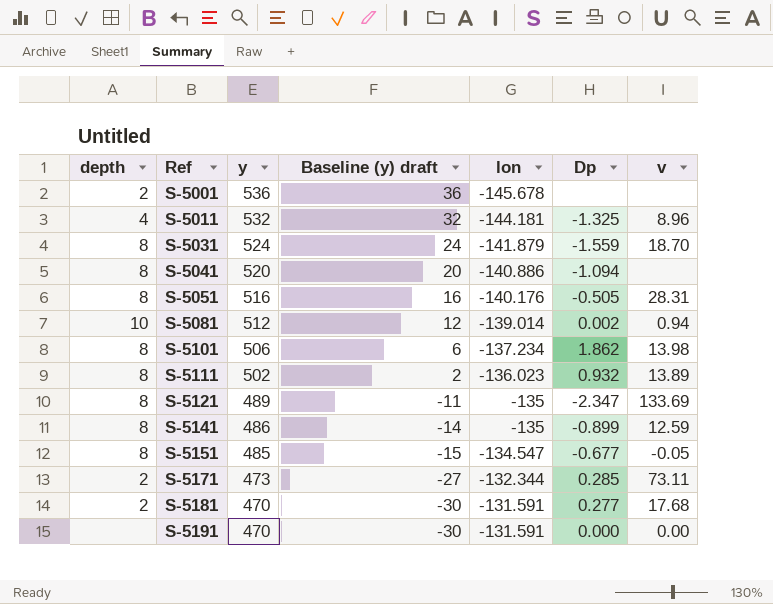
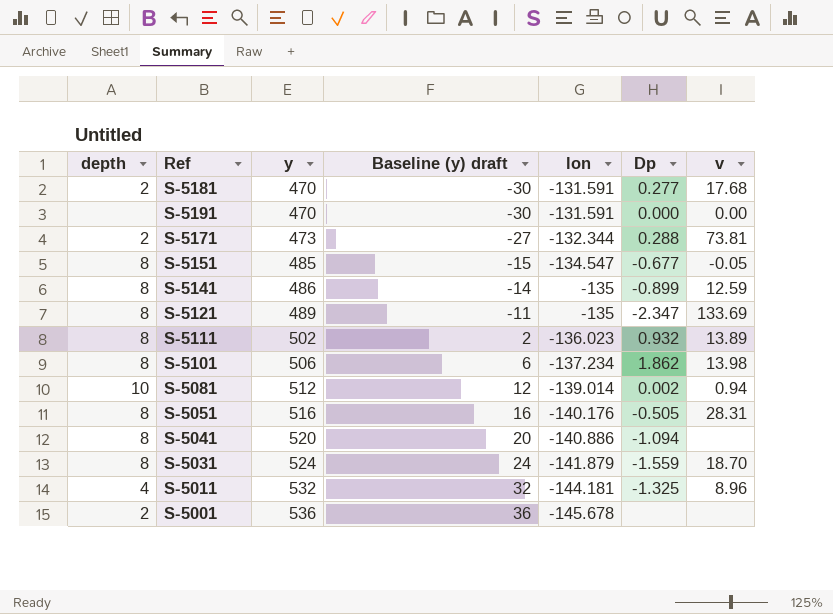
row order: Ref ascending -> y ascending
S-5171 | Dp: 0.285 -> 0.288
S-5171 | v: 73.11 -> 73.81

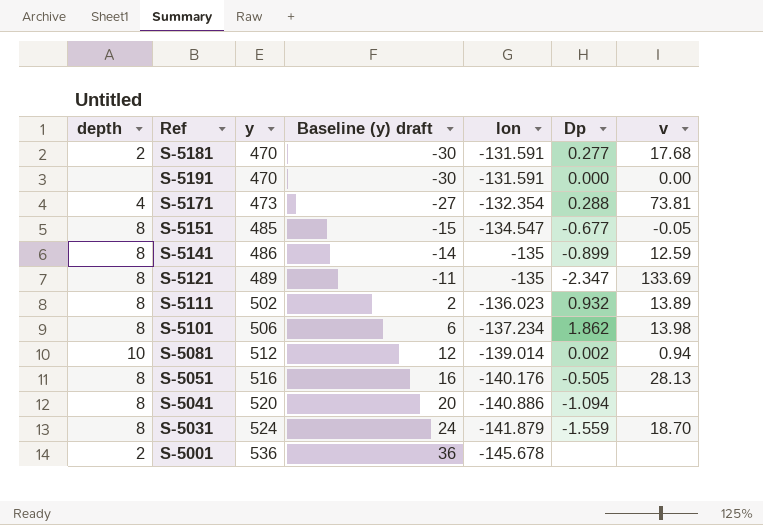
row S-5011: 4 | 532 | 32 | -144.181 | -1.325 | 8.96 -> none
S-5171 | depth: 2 -> 4
S-5171 | lon: -132.344 -> -132.354
S-5051 | v: 28.31 -> 28.13

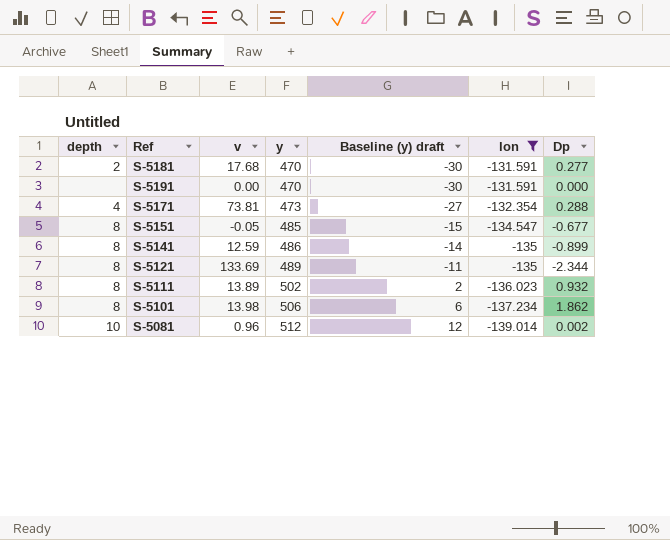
filter: none -> lon >= -139.014
column v | position: 7 -> 3
S-5121 | Dp: -2.347 -> -2.344
S-5081 | v: 0.94 -> 0.96

